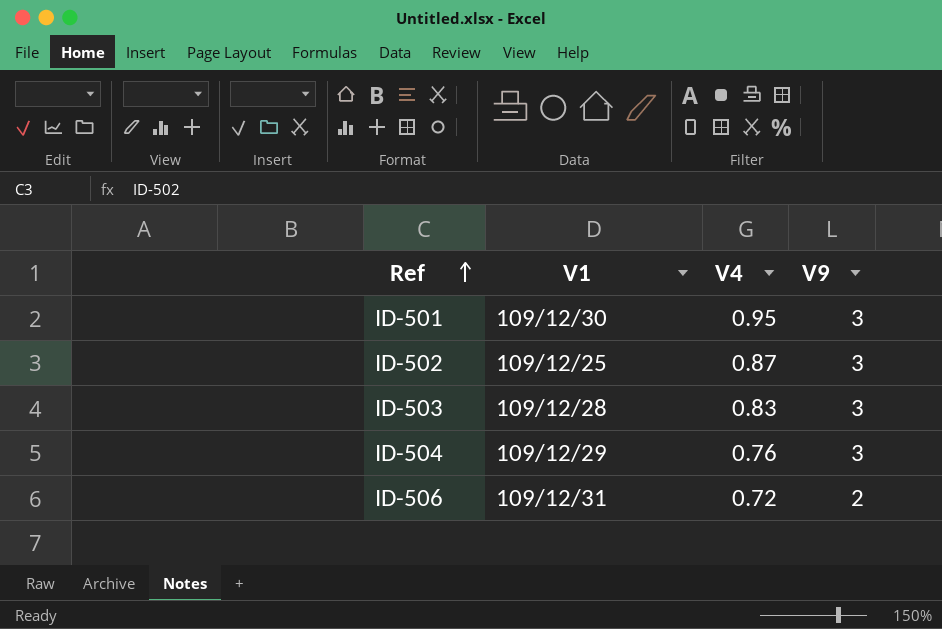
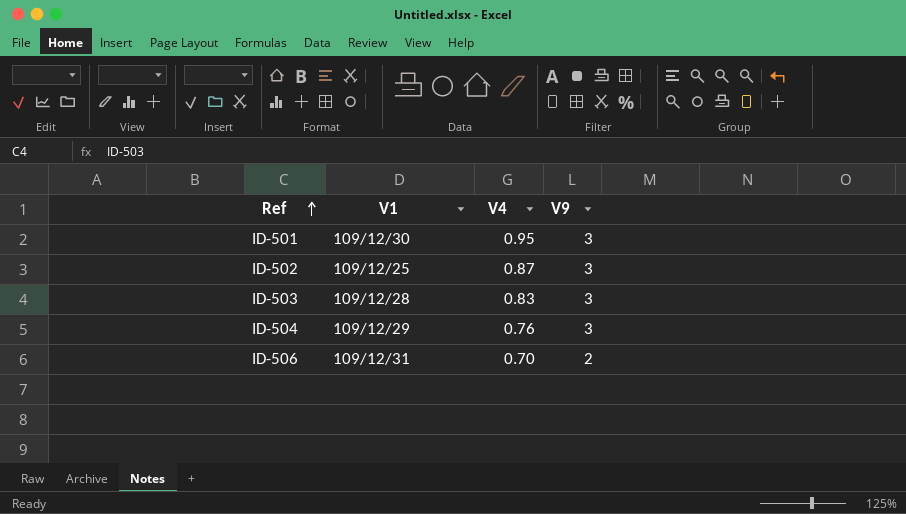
ID-506 | V4: 0.72 -> 0.70

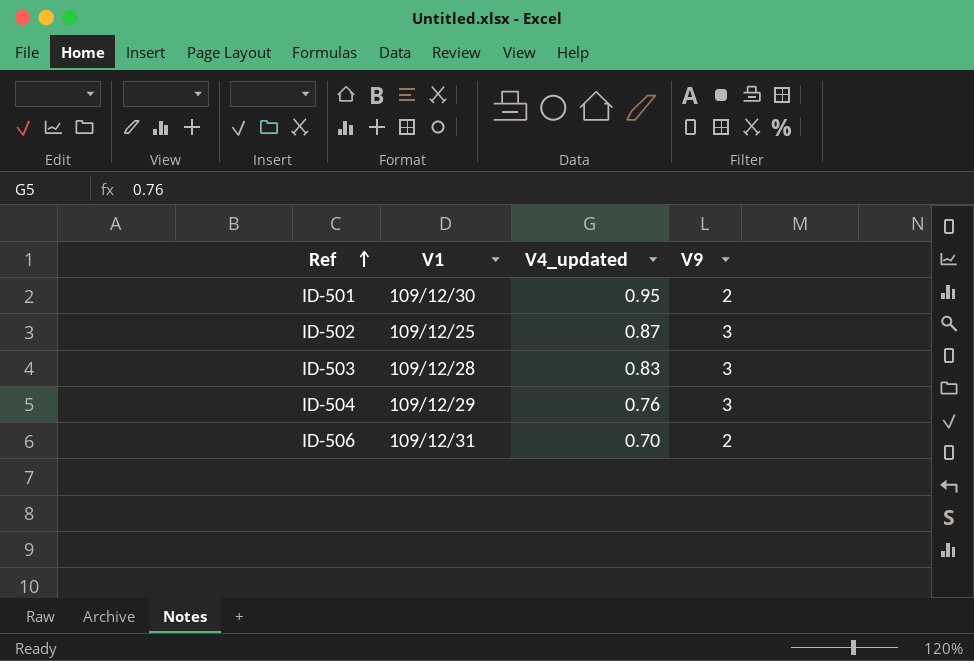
column name: V4 -> V4_updated
ID-501 | V9: 3 -> 2

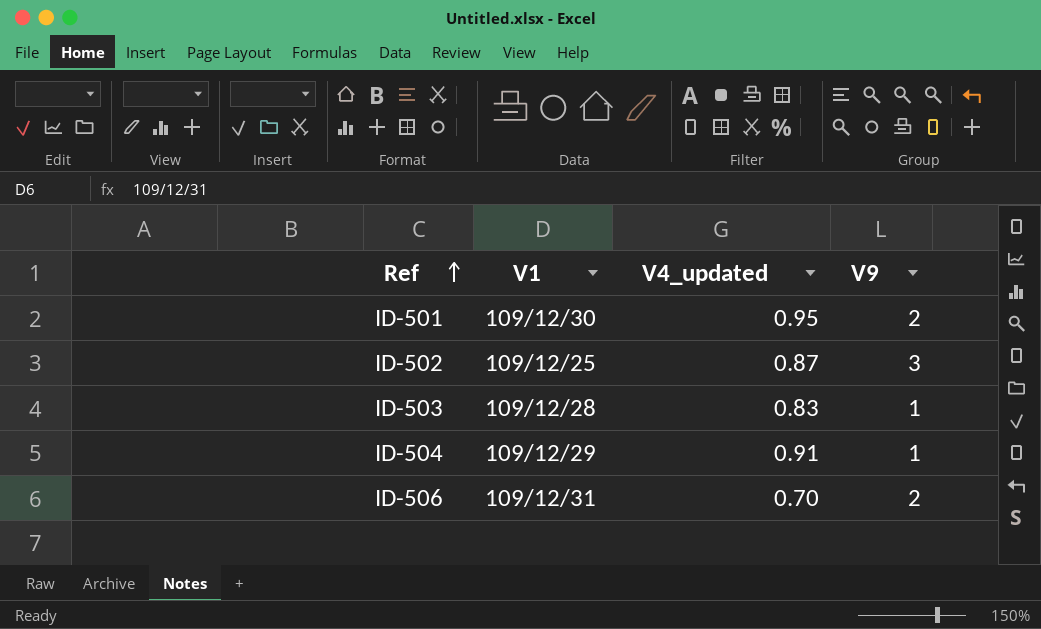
ID-503 | V9: 3 -> 1
ID-504 | V4_updated: 0.76 -> 0.91
ID-504 | V9: 3 -> 1

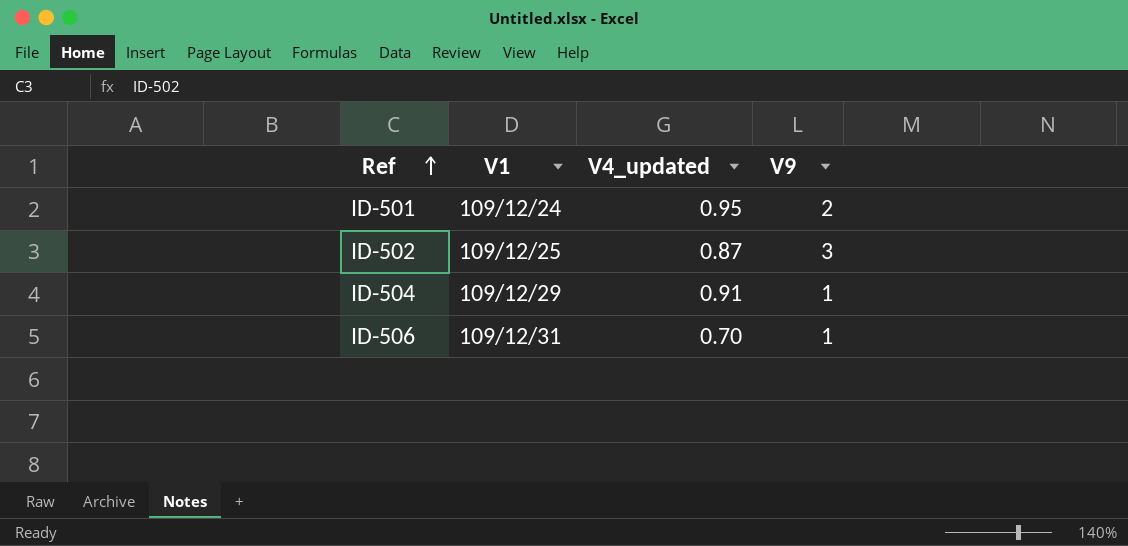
row ID-503: 109/12/28 | 0.83 | 1 -> none
ID-501 | V1: 109/12/30 -> 109/12/24
ID-506 | V9: 2 -> 1

